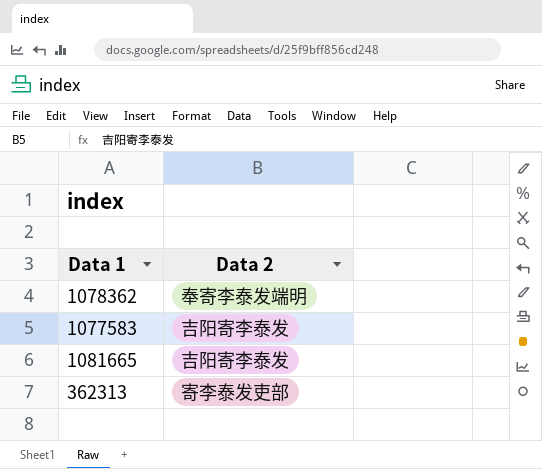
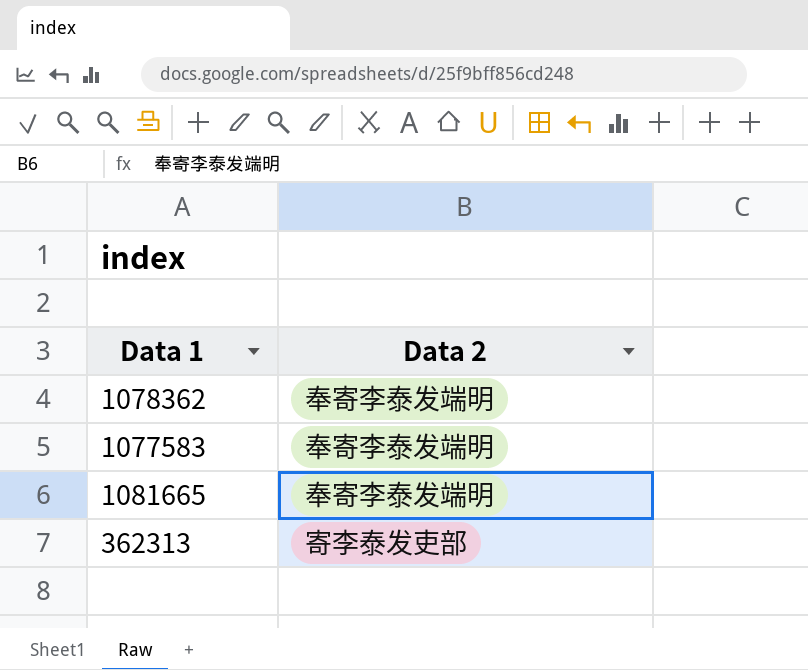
1077583 | Data 2: 吉阳寄李泰发 -> 奉寄李泰发端明
1081665 | Data 2: 吉阳寄李泰发 -> 奉寄李泰发端明

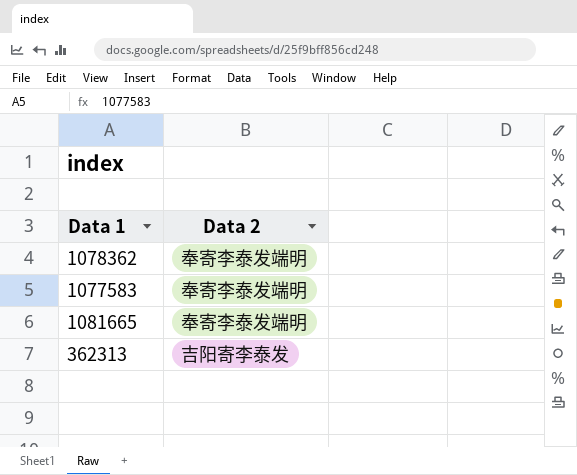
362313 | Data 2: 寄李泰发吏部 -> 吉阳寄李泰发

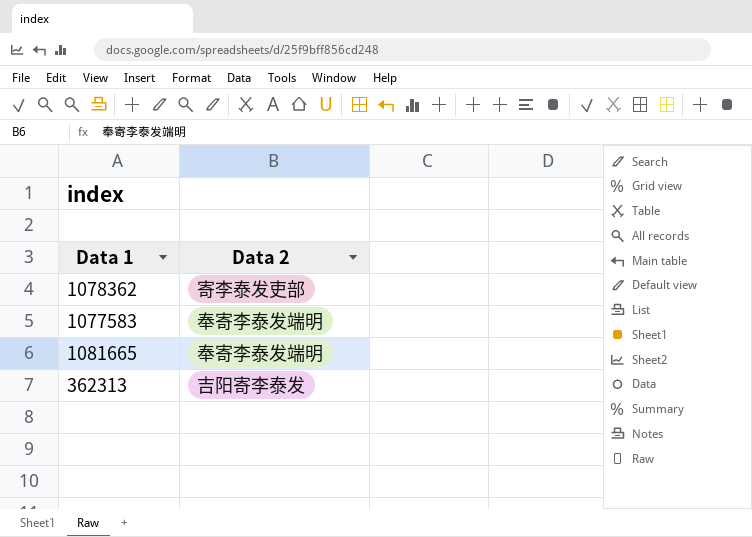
1078362 | Data 2: 奉寄李泰发端明 -> 寄李泰发吏部

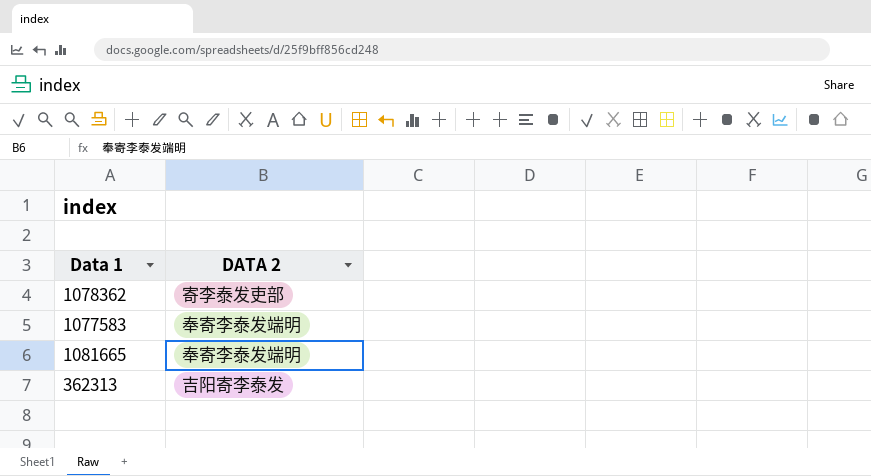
column name: Data 2 -> DATA 2

